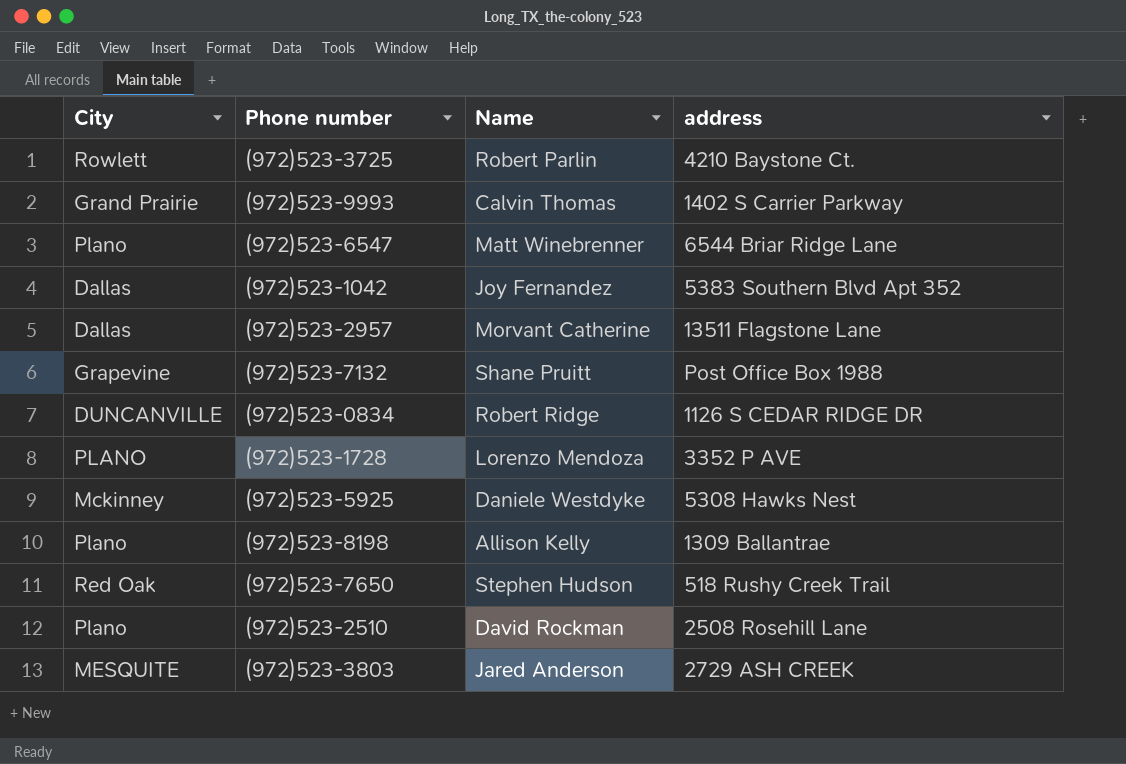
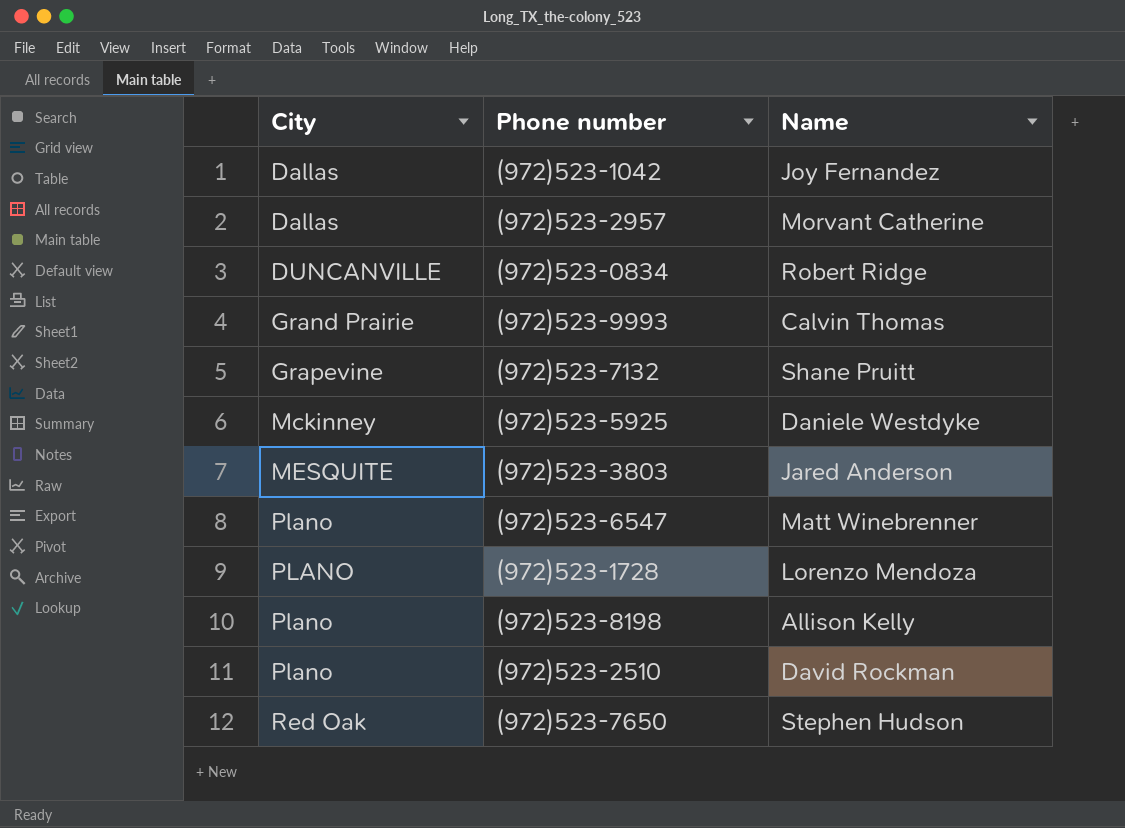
row order: none -> City ascending
column address | position: 4 -> none
row (972)523-3725: Rowlett | Robert Parlin | 4210 Baystone Ct. -> none

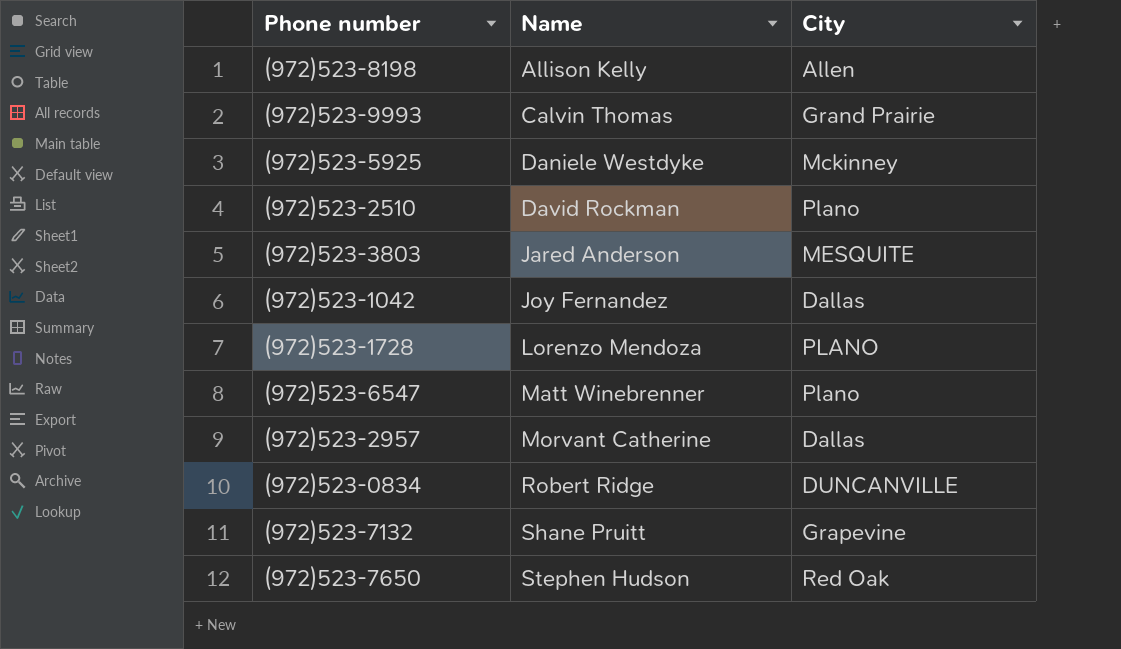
row order: City ascending -> Name ascending
column City | position: 1 -> 3
(972)523-8198 | City: Plano -> Allen

